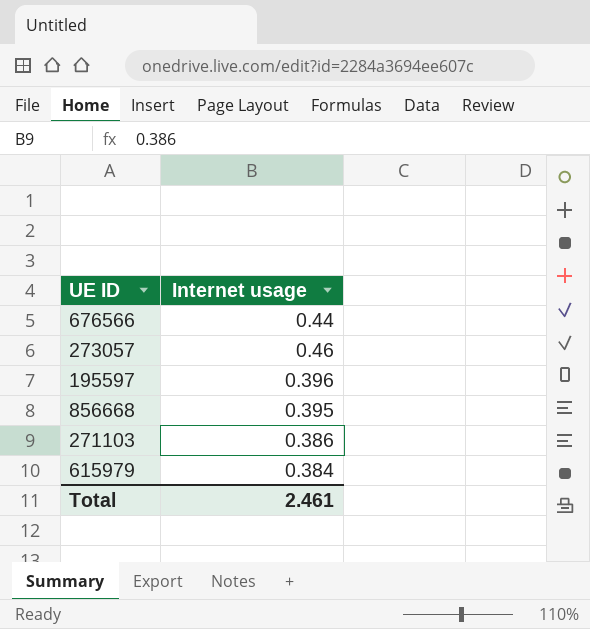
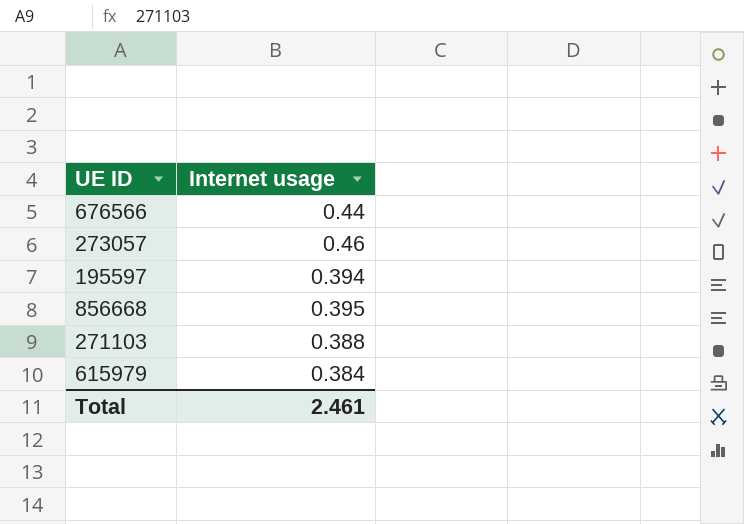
195597 | Internet usage: 0.396 -> 0.394
271103 | Internet usage: 0.386 -> 0.388

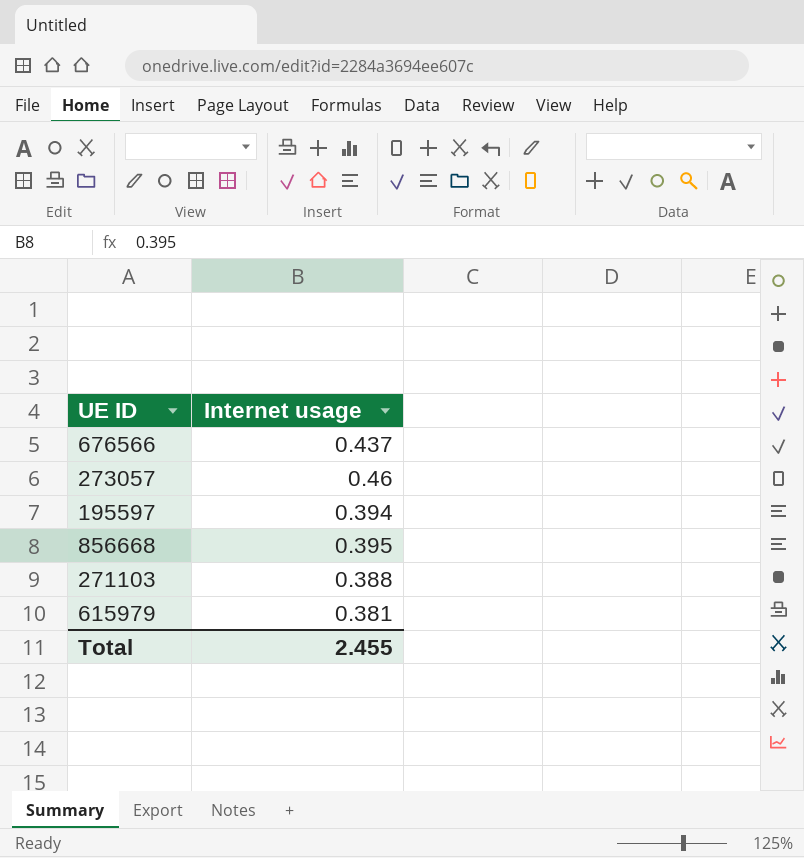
676566 | Internet usage: 0.44 -> 0.437
615979 | Internet usage: 0.384 -> 0.381
Total | Internet usage: 2.461 -> 2.455

